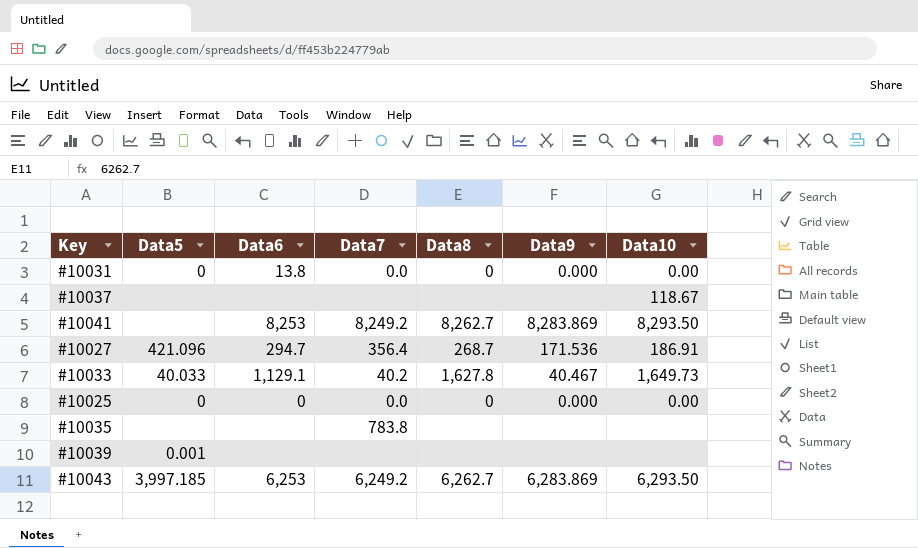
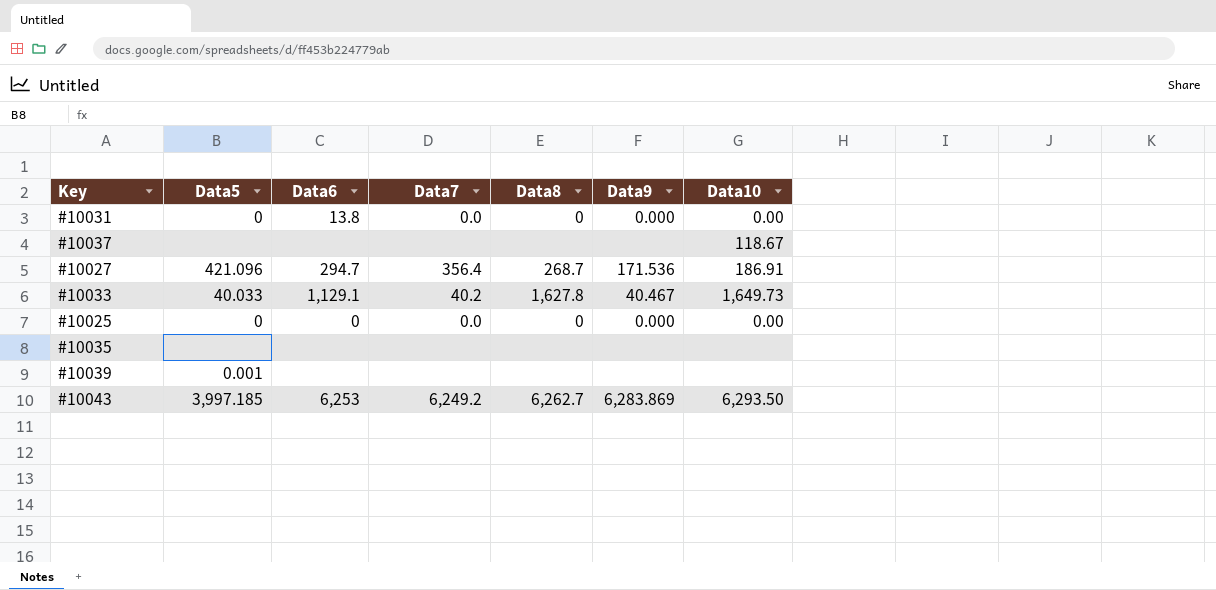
row #10041: none | 8,253 | 8,249.2 | 8,262.7 | 8,283.869 | 8,293.50 -> none
#10035 | Data7: 783.8 -> none

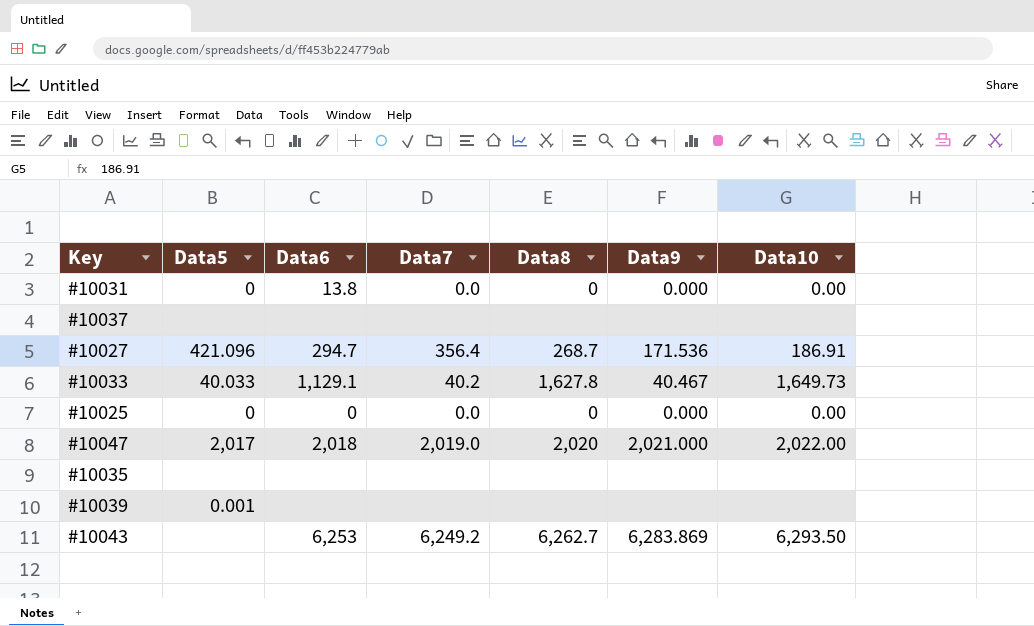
#10037 | Data10: 118.67 -> none
row #10047: none -> 2,017 | 2,018 | 2,019.0 | 2,020 | 2,021.000 | 2,022.00
#10043 | Data5: 3,997.185 -> none

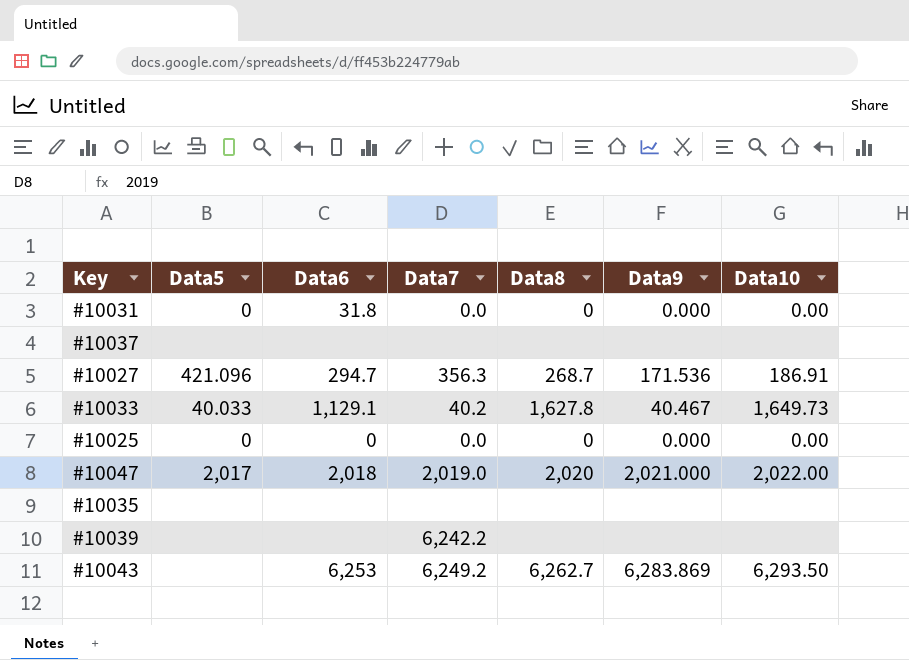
#10031 | Data6: 13.8 -> 31.8
#10027 | Data7: 356.4 -> 356.3
#10039 | Data5: 0.001 -> none
#10039 | Data7: none -> 6,242.2

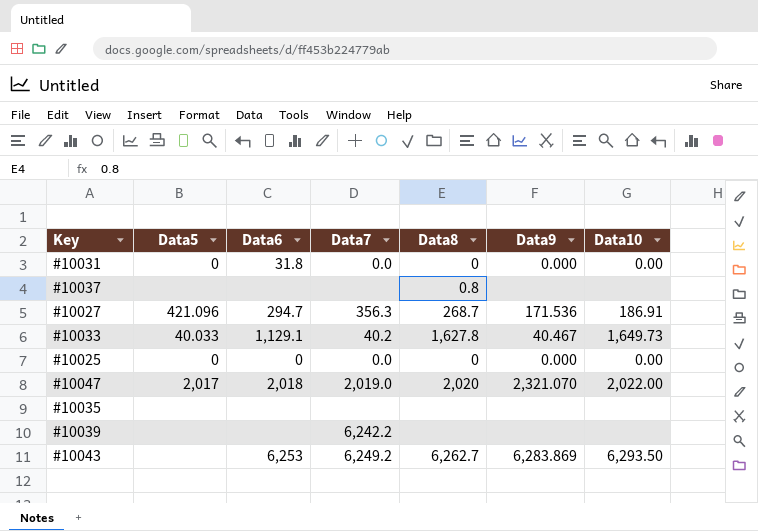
#10037 | Data8: none -> 0.8
#10047 | Data9: 2,021.000 -> 2,321.070

